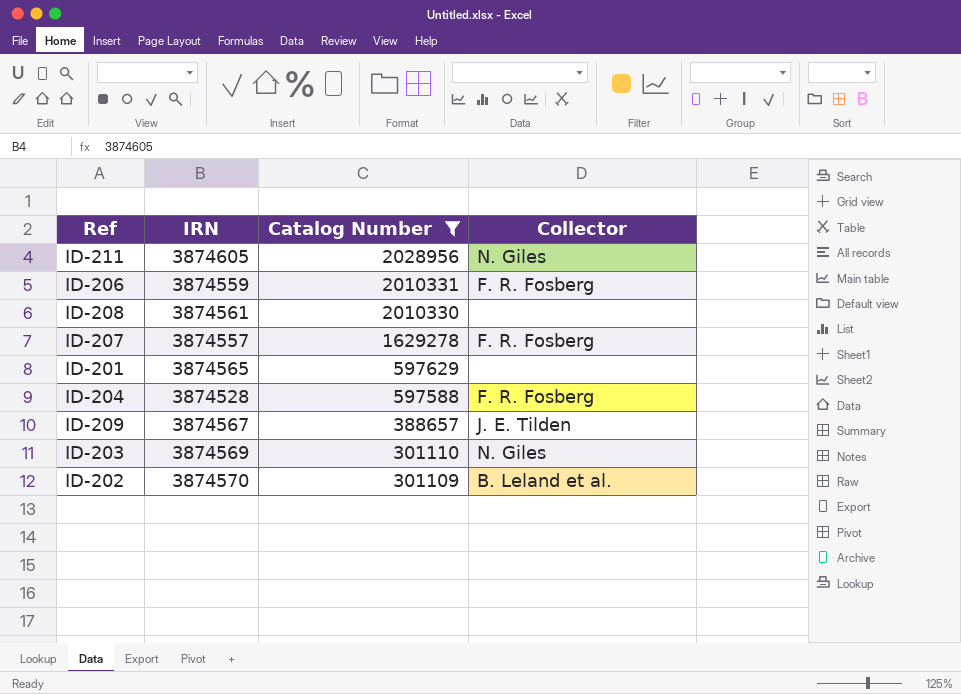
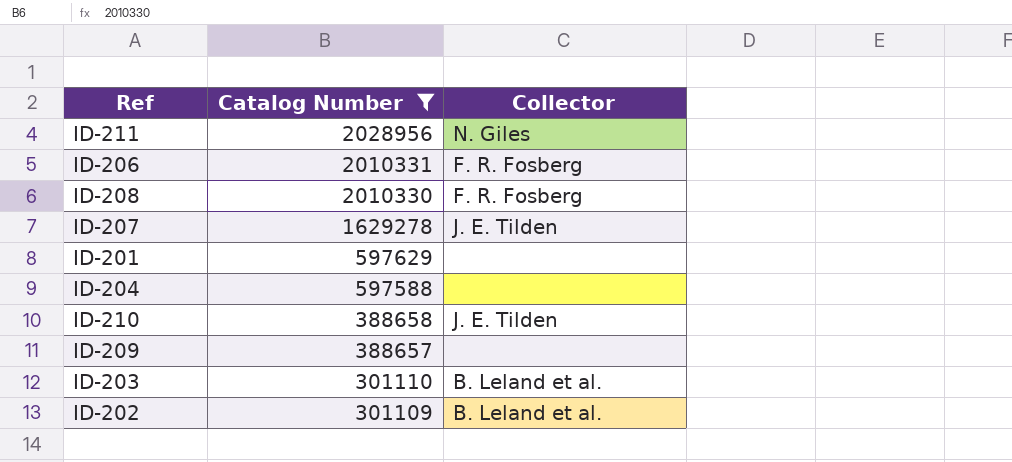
column IRN | position: 2 -> none
ID-208 | Collector: none -> F. R. Fosberg
ID-207 | Collector: F. R. Fosberg -> J. E. Tilden
ID-204 | Collector: F. R. Fosberg -> none
row ID-210: none -> 388658 | J. E. Tilden
ID-209 | Collector: J. E. Tilden -> none
ID-203 | Collector: N. Giles -> B. Leland et al.

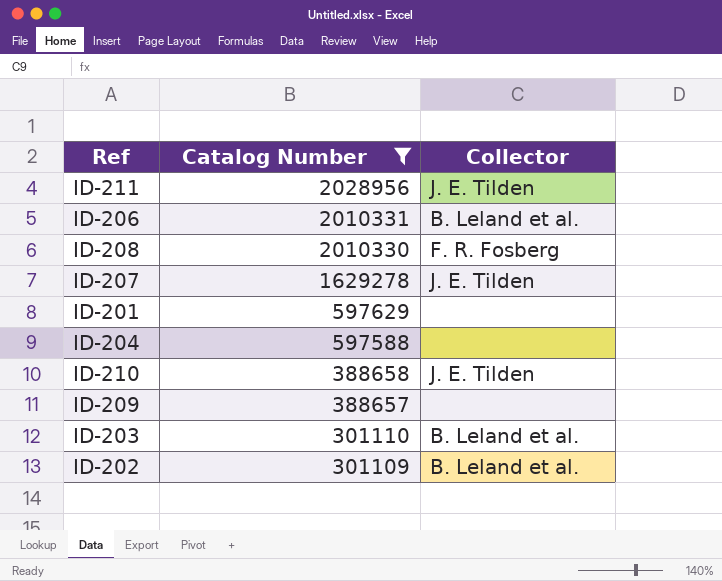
ID-211 | Collector: N. Giles -> J. E. Tilden
ID-206 | Collector: F. R. Fosberg -> B. Leland et al.

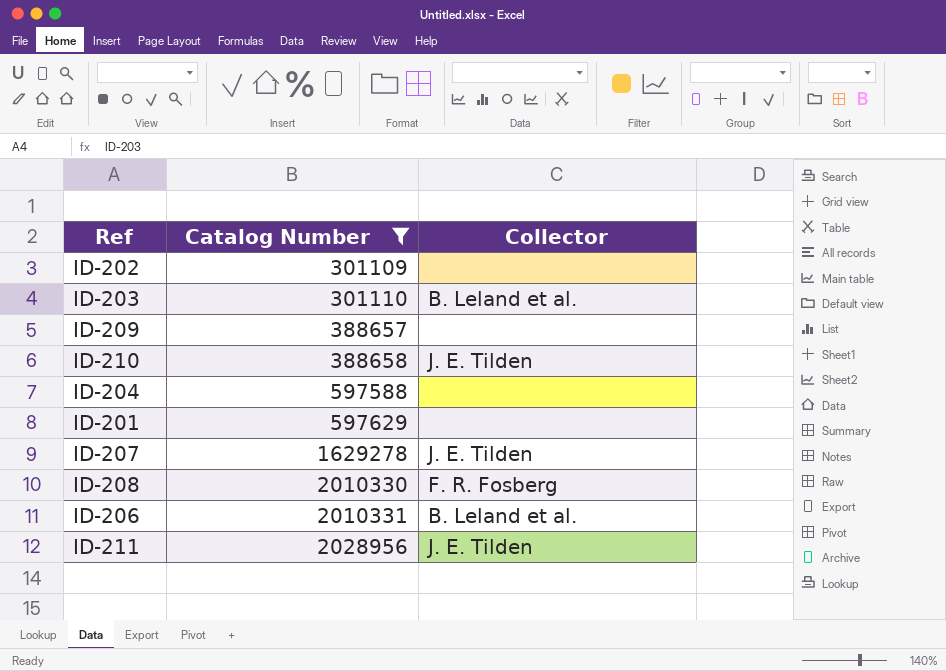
row order: Catalog Number descending -> Catalog Number ascending
ID-202 | Collector: B. Leland et al. -> none

